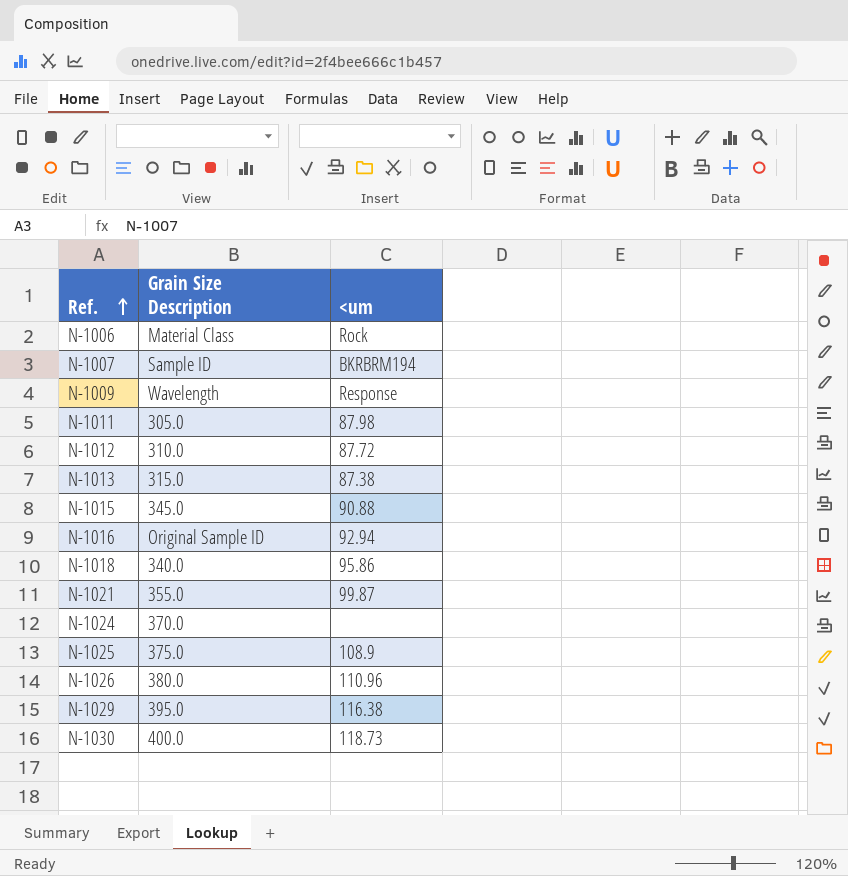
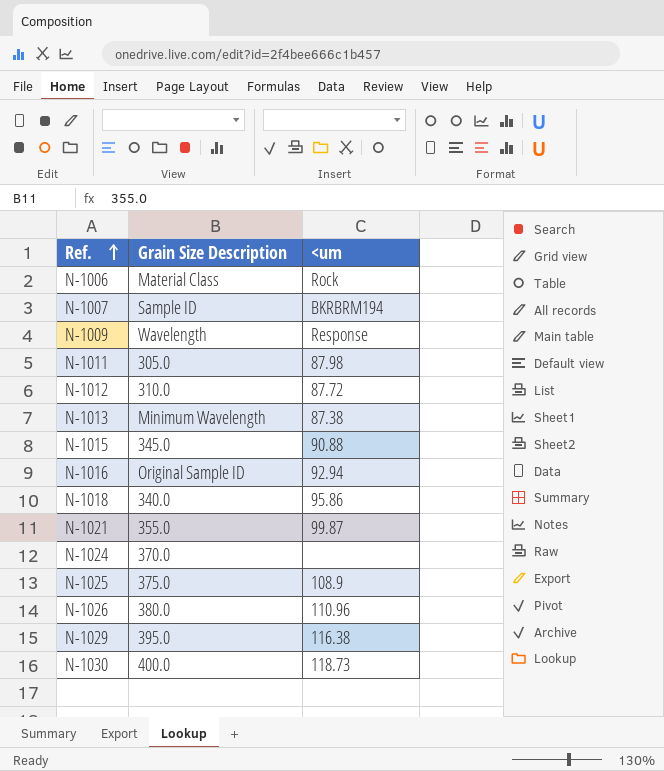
N-1013 | Grain Size Description: 315.0 -> Minimum Wavelength

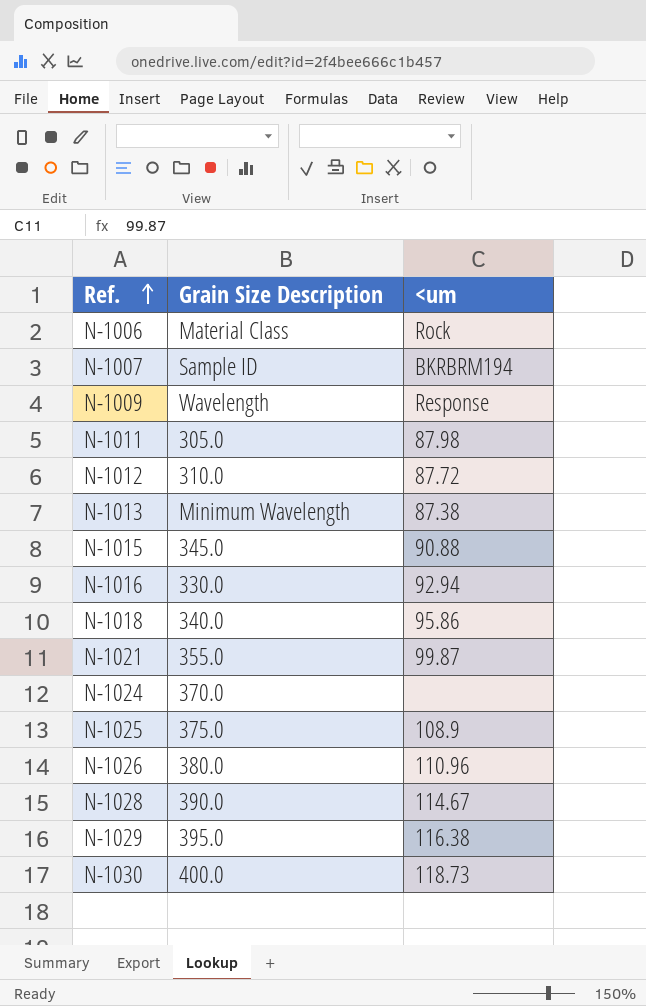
N-1016 | Grain Size Description: Original Sample ID -> 330.0
row N-1028: none -> 390.0 | 114.67

